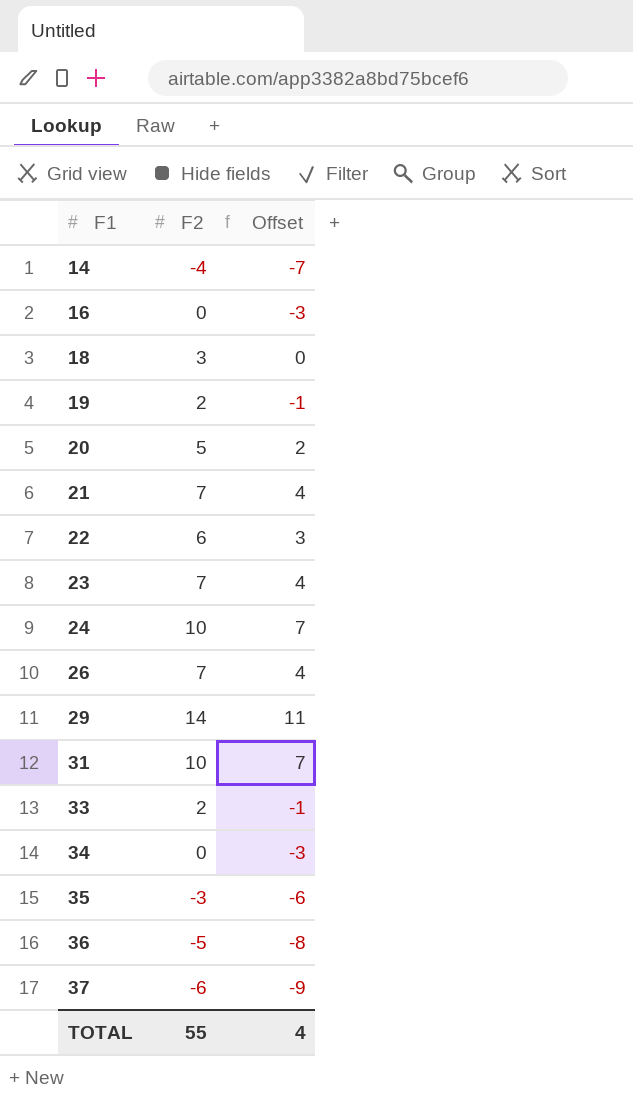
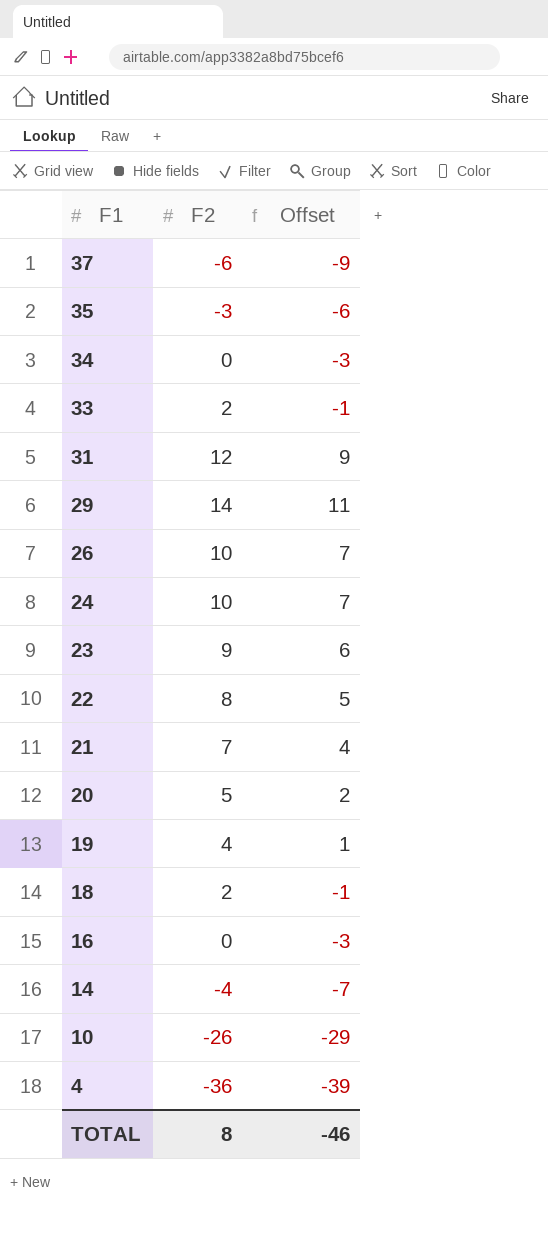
row order: F1 ascending -> F1 descending
row 36: -5 | -8 -> none
31 | F2: 10 -> 12
31 | Offset: 7 -> 9
26 | F2: 7 -> 10
26 | Offset: 4 -> 7
23 | F2: 7 -> 9
23 | Offset: 4 -> 6
22 | F2: 6 -> 8
22 | Offset: 3 -> 5
19 | F2: 2 -> 4
19 | Offset: -1 -> 1
18 | F2: 3 -> 2
18 | Offset: 0 -> -1
row 10: none -> -26 | -29
row 4: none -> -36 | -39
TOTAL | F2: 55 -> 8
TOTAL | Offset: 4 -> -46

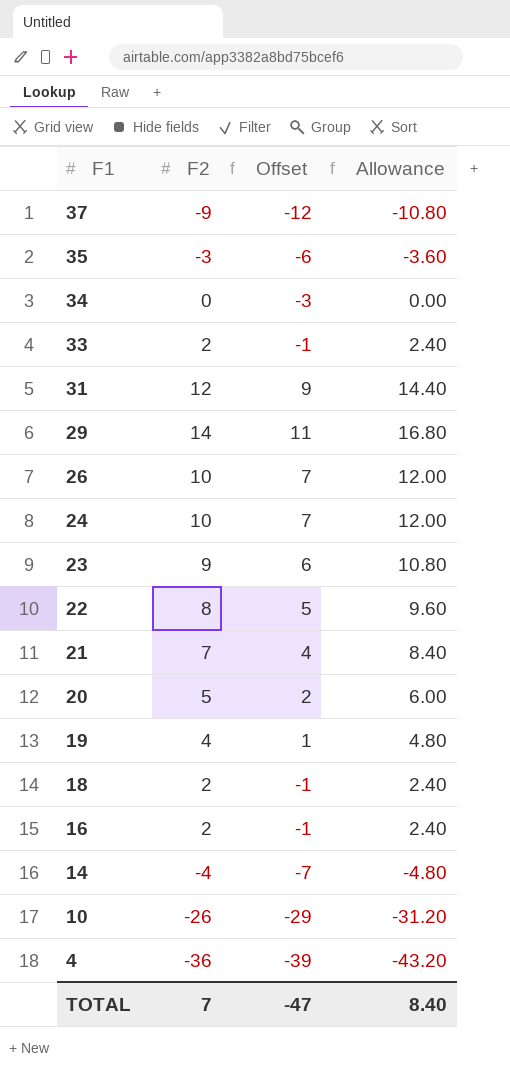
column Allowance | formula: none -> [F2] * 1.2
37 | F2: -6 -> -9
37 | Offset: -9 -> -12
16 | F2: 0 -> 2
16 | Offset: -3 -> -1
TOTAL | F2: 8 -> 7
TOTAL | Offset: -46 -> -47

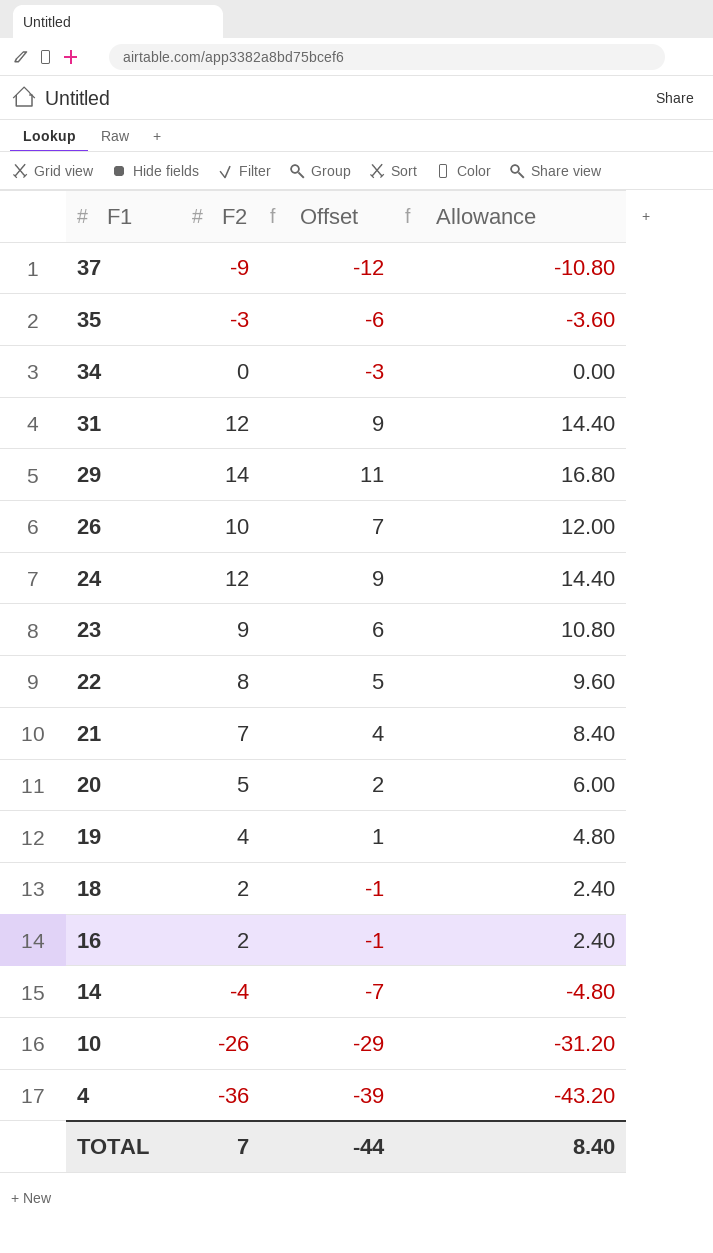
row 33: 2 | -1 | 2.40 -> none
24 | F2: 10 -> 12
24 | Offset: 7 -> 9
24 | Allowance: 12.00 -> 14.40
TOTAL | Offset: -47 -> -44

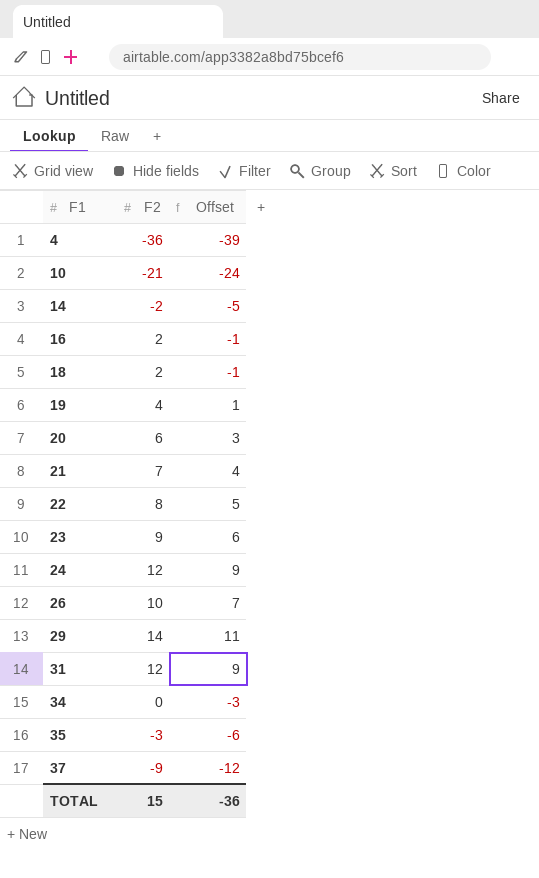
row order: F1 descending -> F1 ascending
column Allowance | formula: [F2] * 1.2 -> none
10 | F2: -26 -> -21
10 | Offset: -29 -> -24
14 | F2: -4 -> -2
14 | Offset: -7 -> -5
20 | F2: 5 -> 6
20 | Offset: 2 -> 3
TOTAL | F2: 7 -> 15
TOTAL | Offset: -44 -> -36

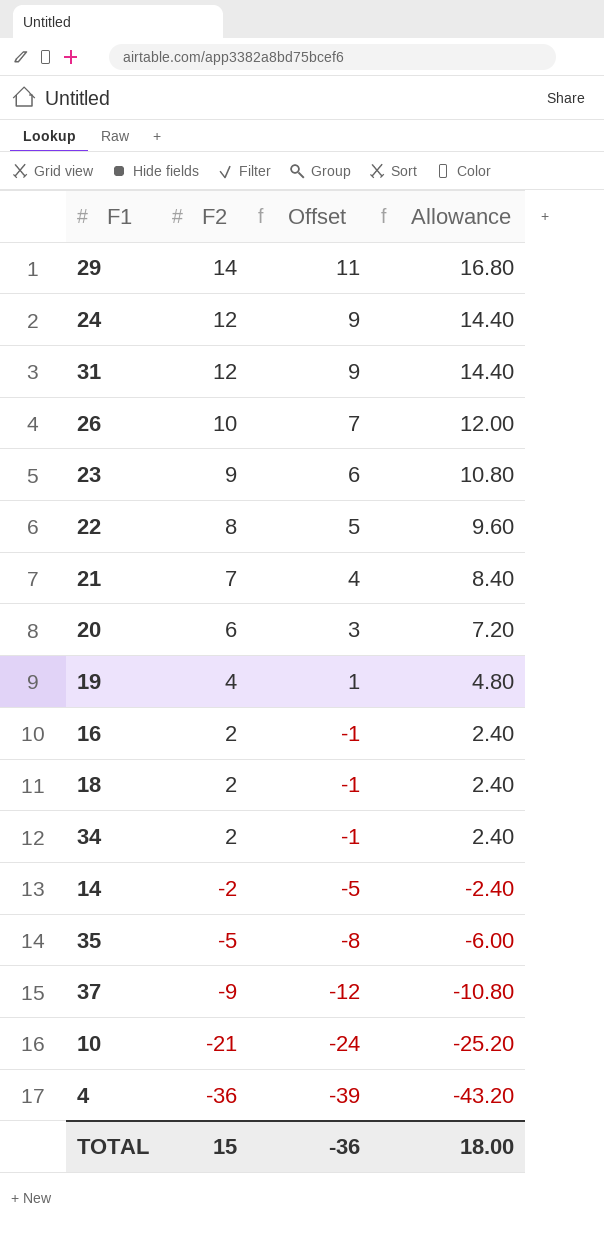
row order: F1 ascending -> F2 descending
column Allowance | formula: none -> [F2] * 1.2
34 | F2: 0 -> 2
34 | Offset: -3 -> -1
35 | F2: -3 -> -5
35 | Offset: -6 -> -8

